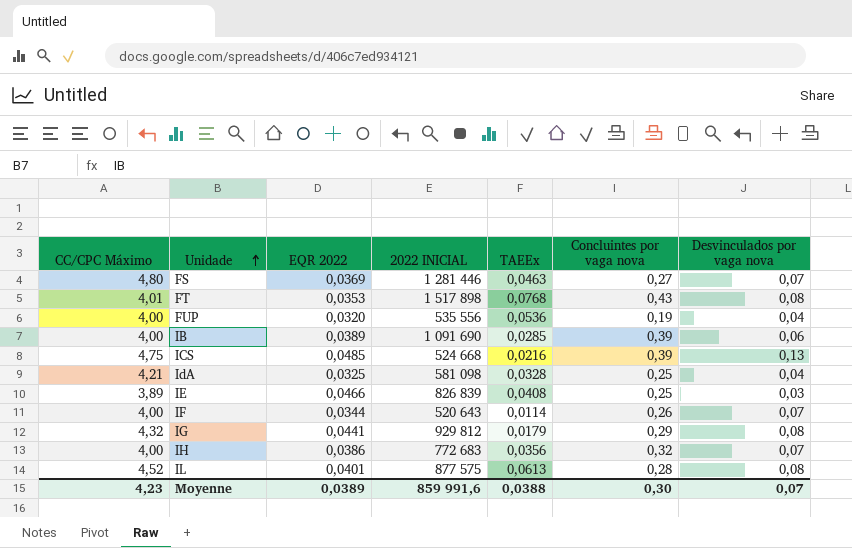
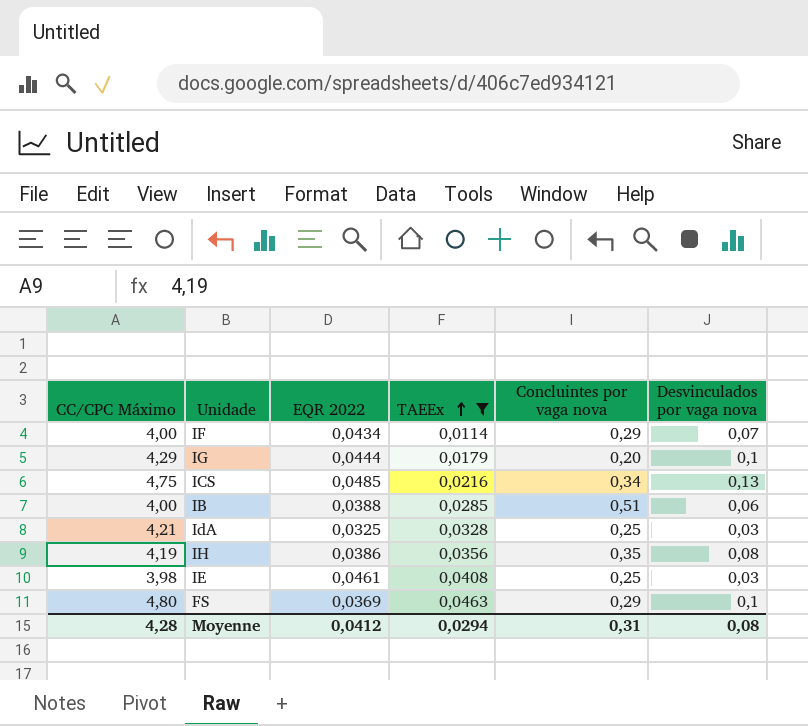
filter: none -> TAEEx <= 0,0463
row order: Unidade ascending -> TAEEx ascending
column 2022 INICIAL | position: 4 -> none
IF | EQR 2022: 0,0344 -> 0,0434
IF | Concluintes por vaga nova: 0,26 -> 0,29
IG | CC/CPC Máximo: 4,32 -> 4,29
IG | EQR 2022: 0,0441 -> 0,0444
IG | Concluintes por vaga nova: 0,29 -> 0,20
IG | Desvinculados por vaga nova: 0,08 -> 0,1
ICS | Concluintes por vaga nova: 0,39 -> 0,34
IB | EQR 2022: 0,0389 -> 0,0388
IB | Concluintes por vaga nova: 0,39 -> 0,51
IdA | Desvinculados por vaga nova: 0,04 -> 0,03
IH | CC/CPC Máximo: 4,00 -> 4,19
IH | Concluintes por vaga nova: 0,32 -> 0,35
IH | Desvinculados por vaga nova: 0,07 -> 0,08
IE | CC/CPC Máximo: 3,89 -> 3,98
IE | EQR 2022: 0,0466 -> 0,0461
FS | Concluintes por vaga nova: 0,27 -> 0,29
FS | Desvinculados por vaga nova: 0,07 -> 0,1
Moyenne | CC/CPC Máximo: 4,23 -> 4,28
Moyenne | EQR 2022: 0,0389 -> 0,0412
Moyenne | TAEEx: 0,0388 -> 0,0294
Moyenne | Concluintes por vaga nova: 0,30 -> 0,31
Moyenne | Desvinculados por vaga nova: 0,07 -> 0,08

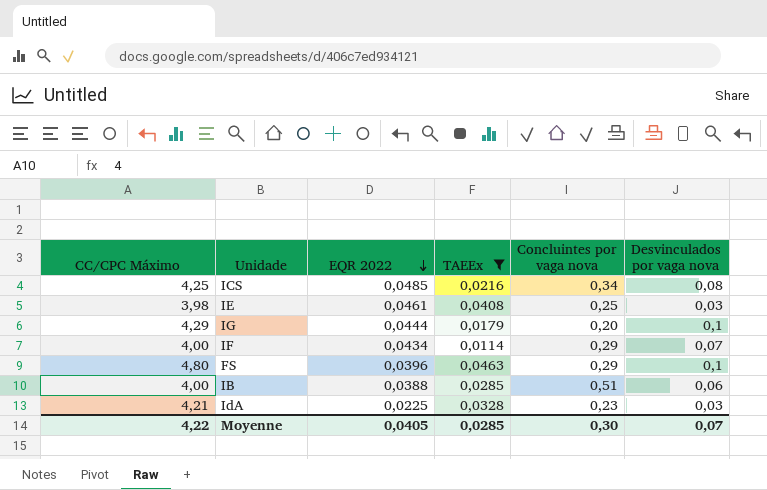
row order: TAEEx ascending -> EQR 2022 descending
row IH: 4,19 | 0,0386 | 0,0356 | 0,35 | 0,08 -> none
ICS | CC/CPC Máximo: 4,75 -> 4,25
ICS | Desvinculados por vaga nova: 0,13 -> 0,08
FS | EQR 2022: 0,0369 -> 0,0396
IdA | EQR 2022: 0,0325 -> 0,0225
IdA | Concluintes por vaga nova: 0,25 -> 0,23
Moyenne | CC/CPC Máximo: 4,28 -> 4,22
Moyenne | EQR 2022: 0,0412 -> 0,0405
Moyenne | TAEEx: 0,0294 -> 0,0285
Moyenne | Concluintes por vaga nova: 0,31 -> 0,30
Moyenne | Desvinculados por vaga nova: 0,08 -> 0,07

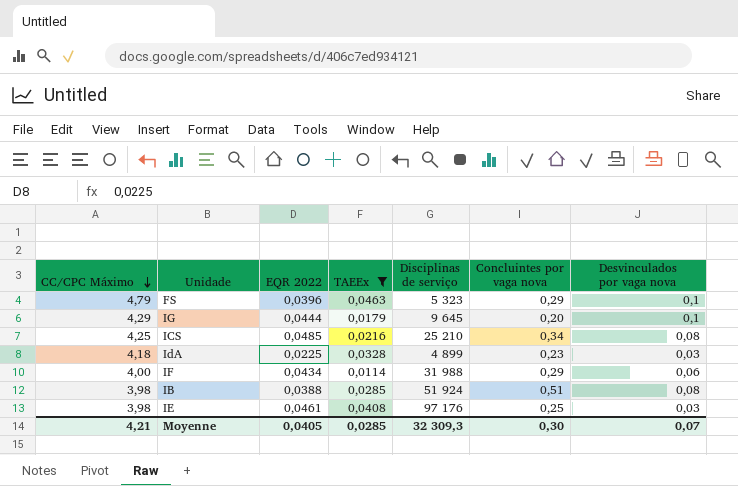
row order: EQR 2022 descending -> CC/CPC Máximo descending
column Disciplinas de serviço | position: none -> 5
FS | CC/CPC Máximo: 4,80 -> 4,79
IdA | CC/CPC Máximo: 4,21 -> 4,18
IF | Desvinculados por vaga nova: 0,07 -> 0,06
IB | CC/CPC Máximo: 4,00 -> 3,98
IB | Desvinculados por vaga nova: 0,06 -> 0,08
Moyenne | CC/CPC Máximo: 4,22 -> 4,21

